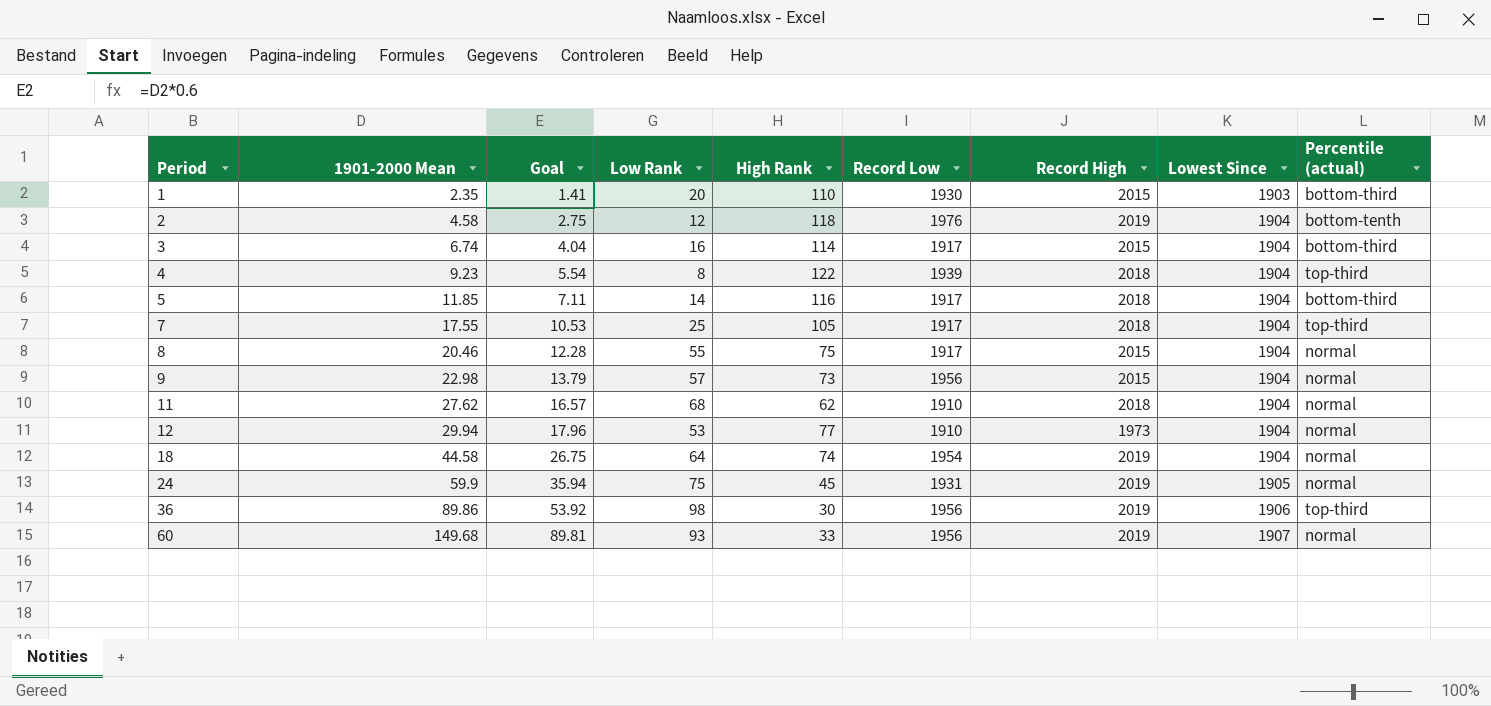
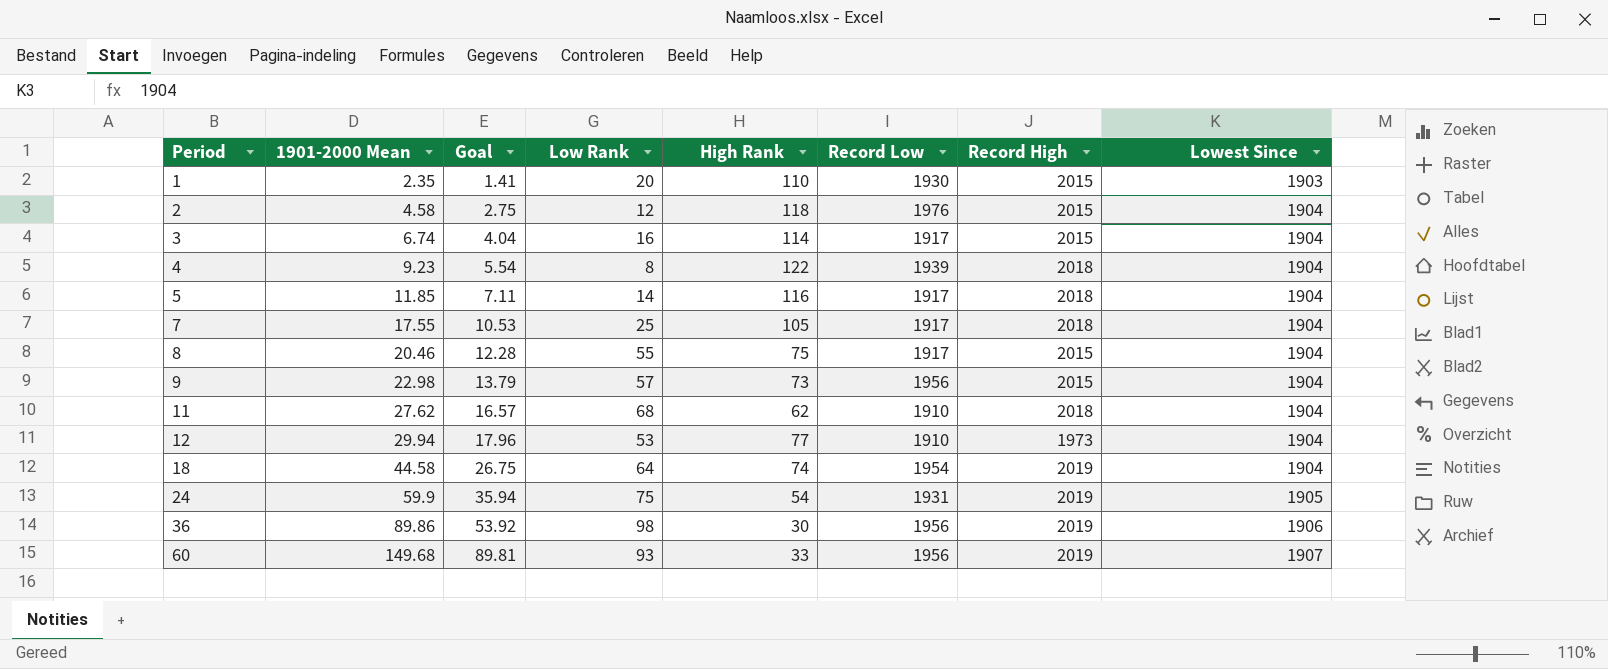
column Percentile (actual) | position: 9 -> none
2 | Record High: 2019 -> 2015
24 | High Rank: 45 -> 54

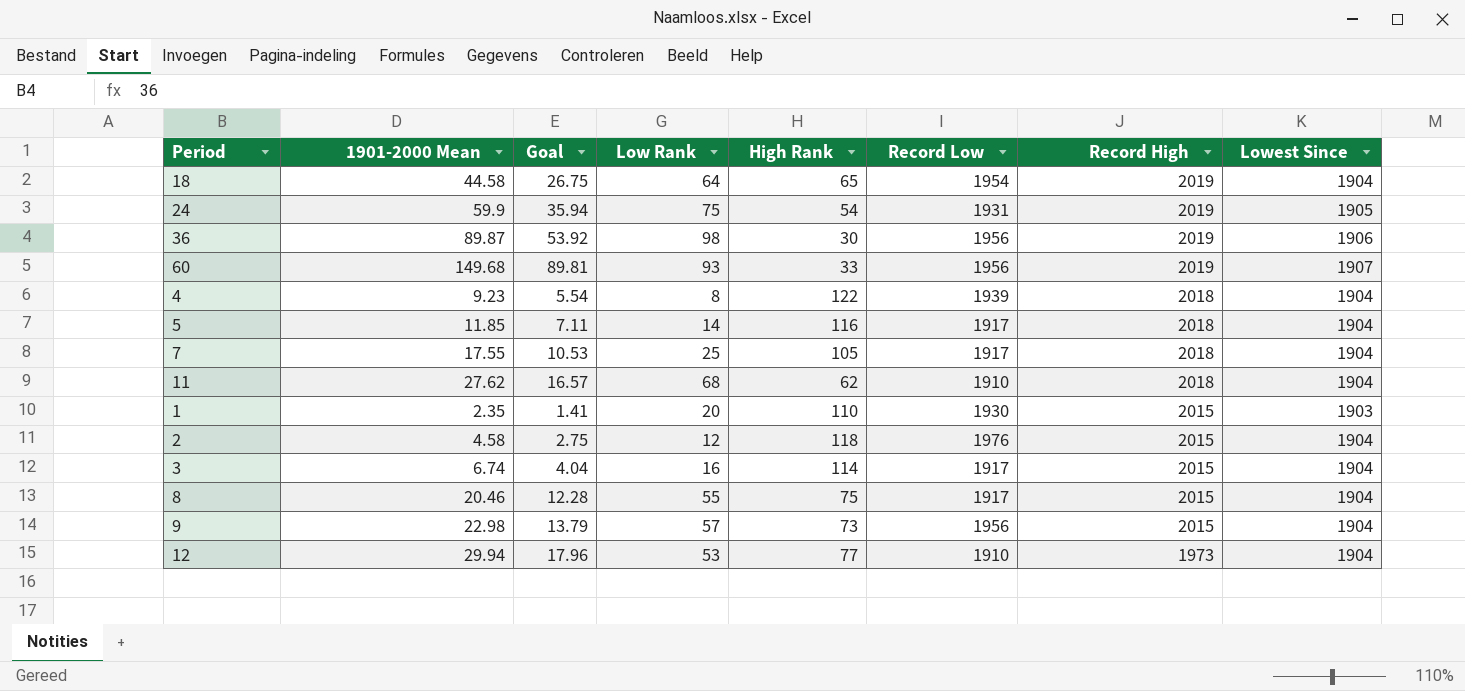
row order: Period ascending -> Record High descending
18 | High Rank: 74 -> 65
36 | 1901-2000 Mean: 89.86 -> 89.87

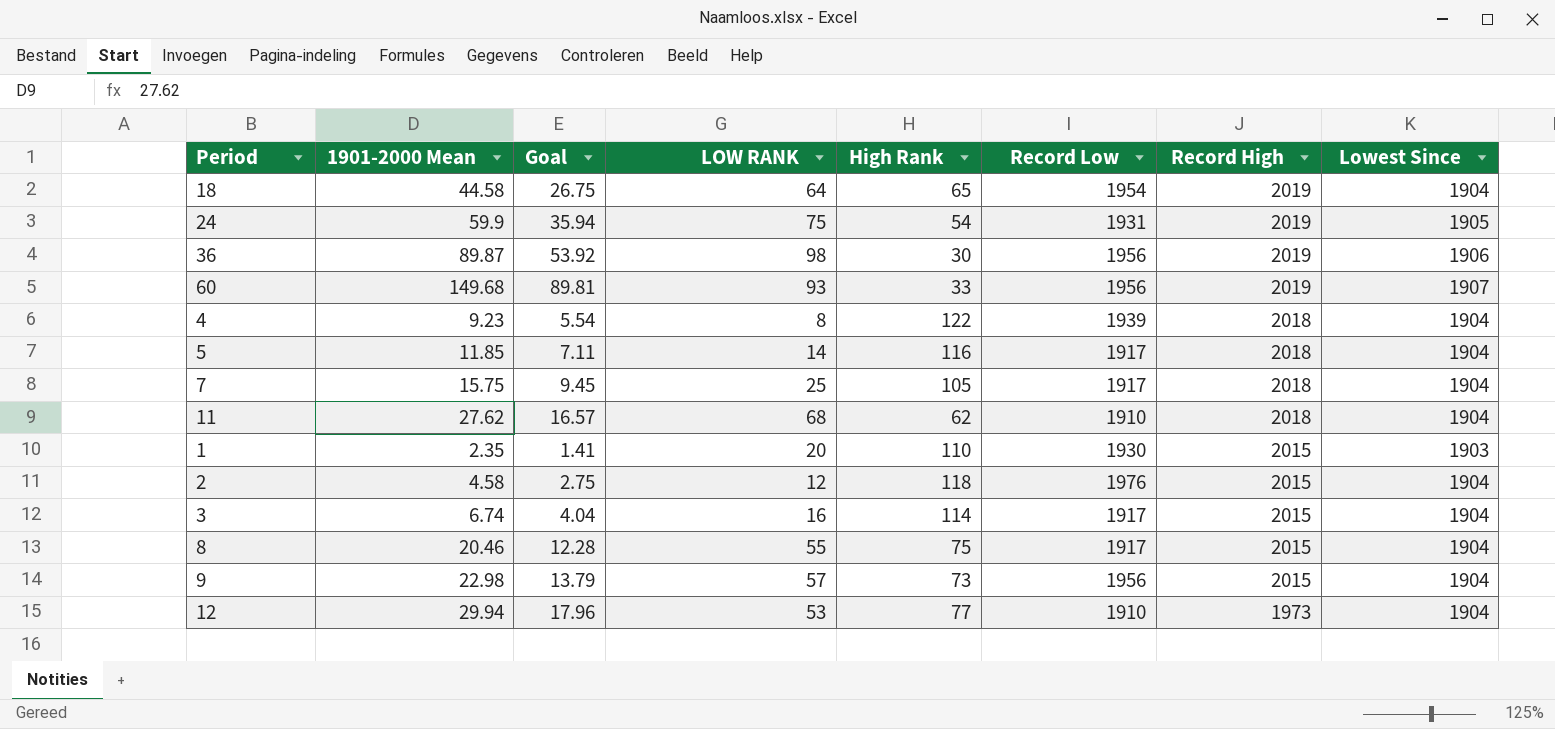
column name: Low Rank -> LOW RANK
7 | 1901-2000 Mean: 17.55 -> 15.75
7 | Goal: 10.53 -> 9.45

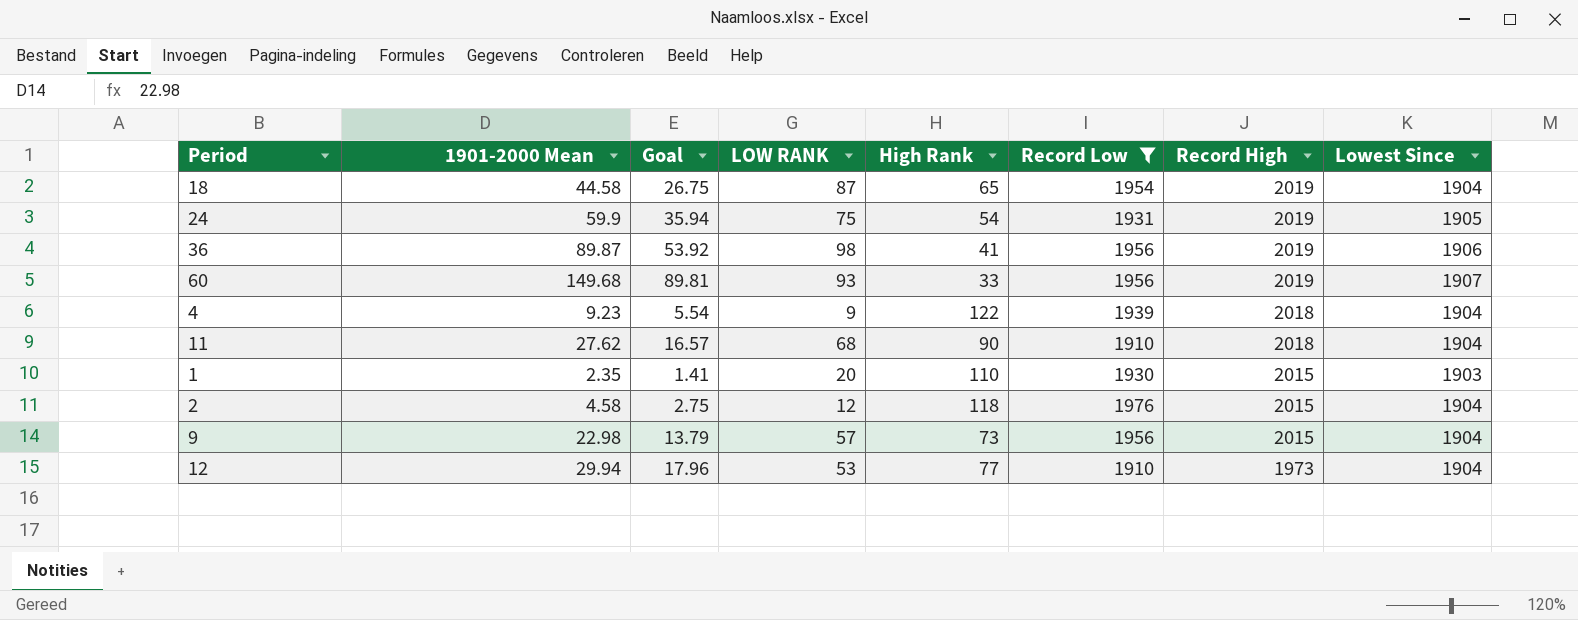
filter: none -> Record Low != 1917
18 | LOW RANK: 64 -> 87
36 | High Rank: 30 -> 41
4 | LOW RANK: 8 -> 9
11 | High Rank: 62 -> 90

